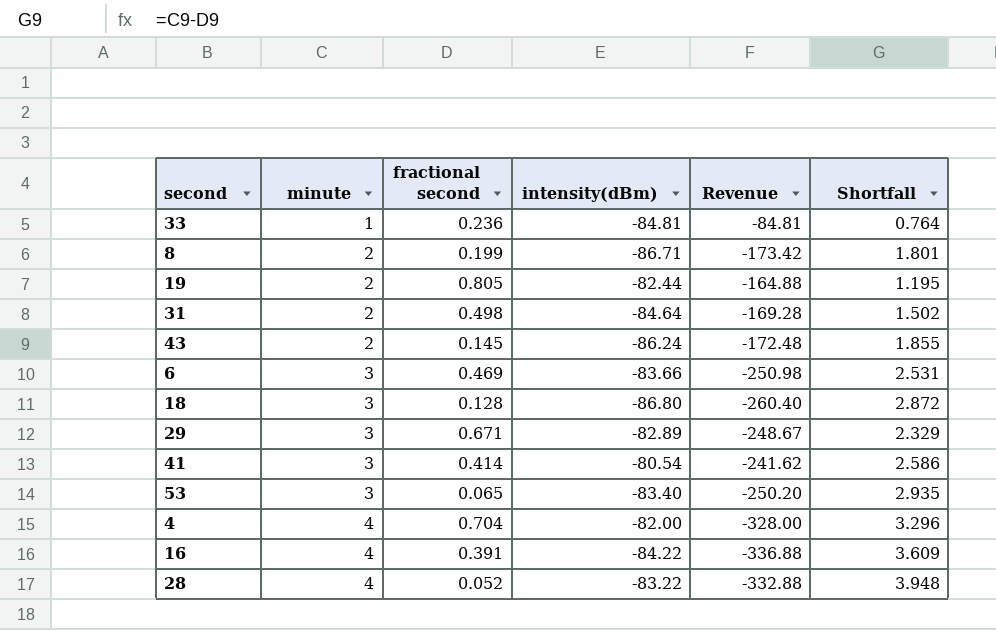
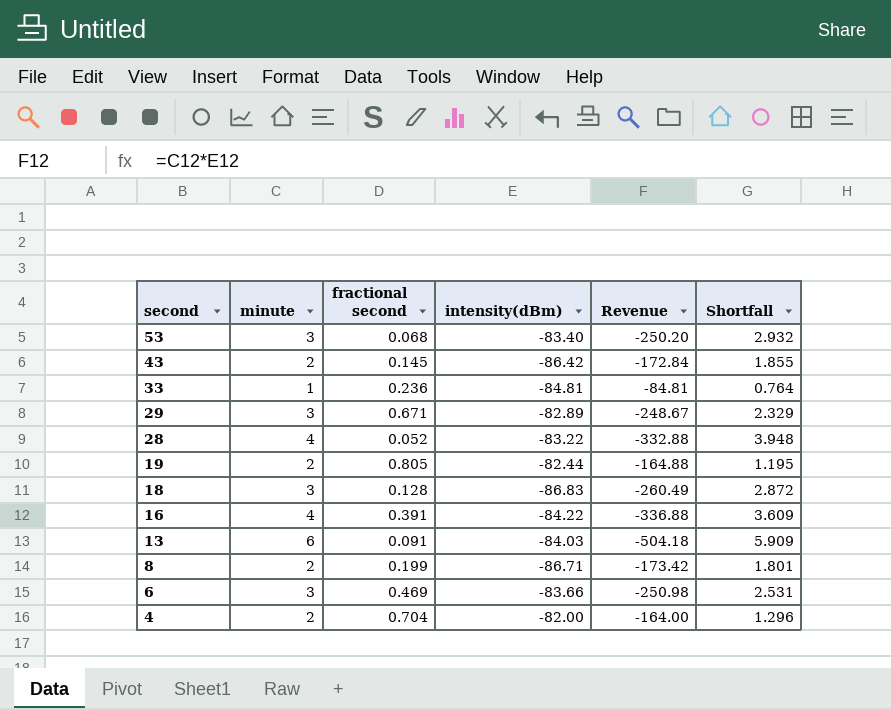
row order: minute ascending -> second descending
row 31: 2 | 0.498 | -84.64 | -169.28 | 1.502 -> none
row 41: 3 | 0.414 | -80.54 | -241.62 | 2.586 -> none
53 | fractional second: 0.065 -> 0.068
53 | Shortfall: 2.935 -> 2.932
43 | intensity(dBm): -86.24 -> -86.42
43 | Revenue: -172.48 -> -172.84
18 | intensity(dBm): -86.80 -> -86.83
18 | Revenue: -260.40 -> -260.49
row 13: none -> 6 | 0.091 | -84.03 | -504.18 | 5.909
4 | minute: 4 -> 2
4 | Revenue: -328.00 -> -164.00
4 | Shortfall: 3.296 -> 1.296

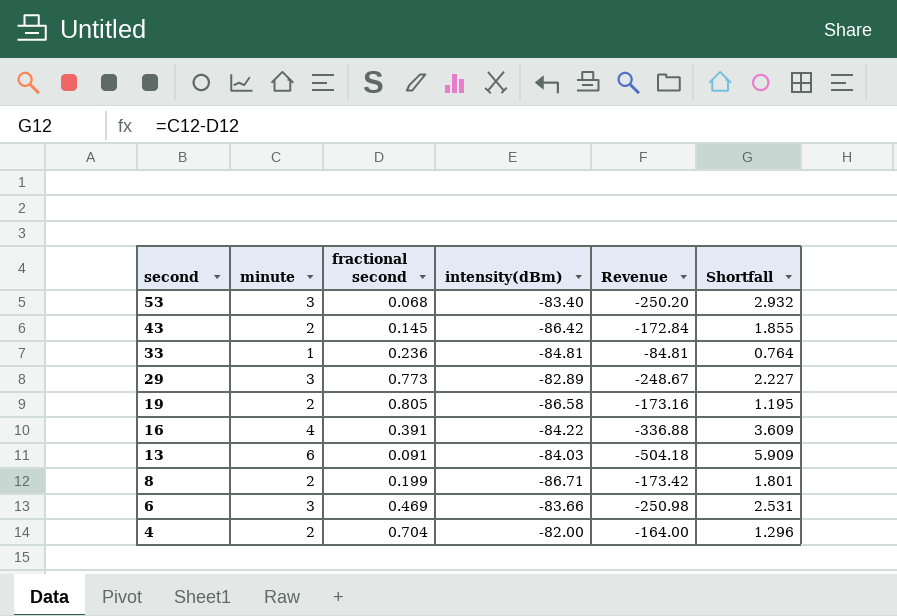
row 28: 4 | 0.052 | -83.22 | -332.88 | 3.948 -> none
row 18: 3 | 0.128 | -86.83 | -260.49 | 2.872 -> none
29 | fractional second: 0.671 -> 0.773
29 | Shortfall: 2.329 -> 2.227
19 | intensity(dBm): -82.44 -> -86.58
19 | Revenue: -164.88 -> -173.16

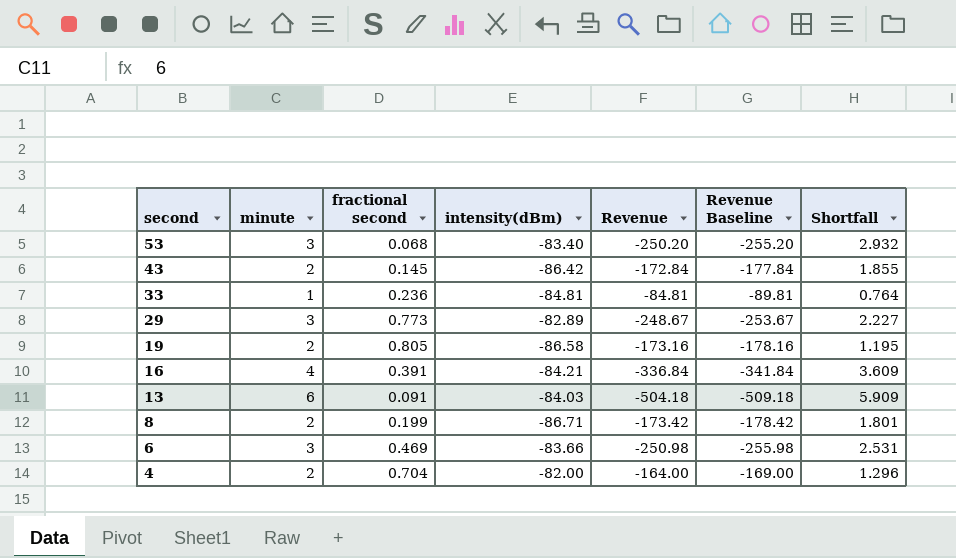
column Revenue Baseline | formula: none -> [Revenue] - 5
16 | intensity(dBm): -84.22 -> -84.21
16 | Revenue: -336.88 -> -336.84

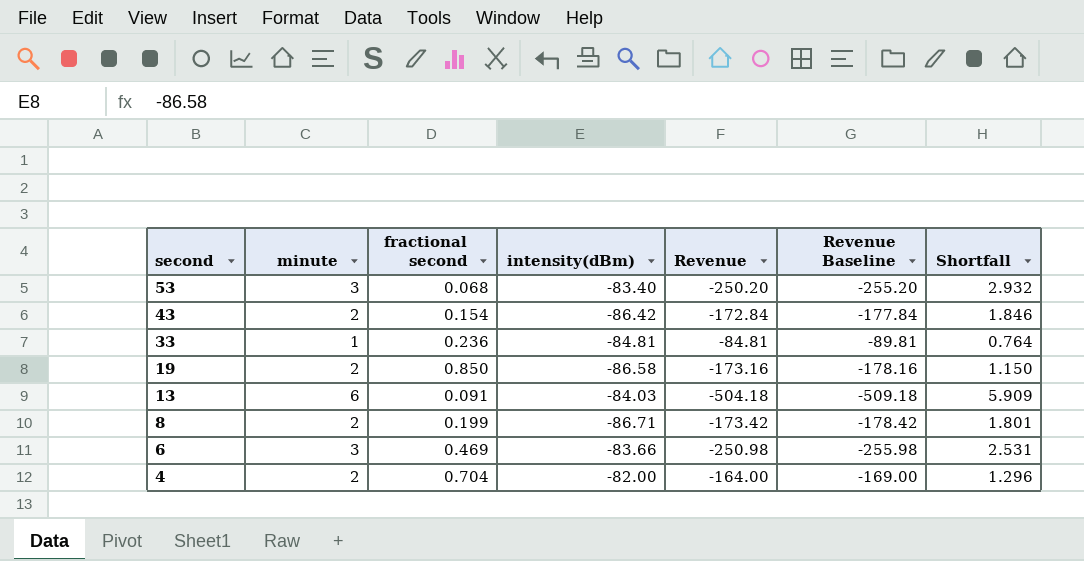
row 29: 3 | 0.773 | -82.89 | -248.67 | -253.67 | 2.227 -> none
row 16: 4 | 0.391 | -84.21 | -336.84 | -341.84 | 3.609 -> none
43 | fractional second: 0.145 -> 0.154
43 | Shortfall: 1.855 -> 1.846
19 | fractional second: 0.805 -> 0.850
19 | Shortfall: 1.195 -> 1.150

